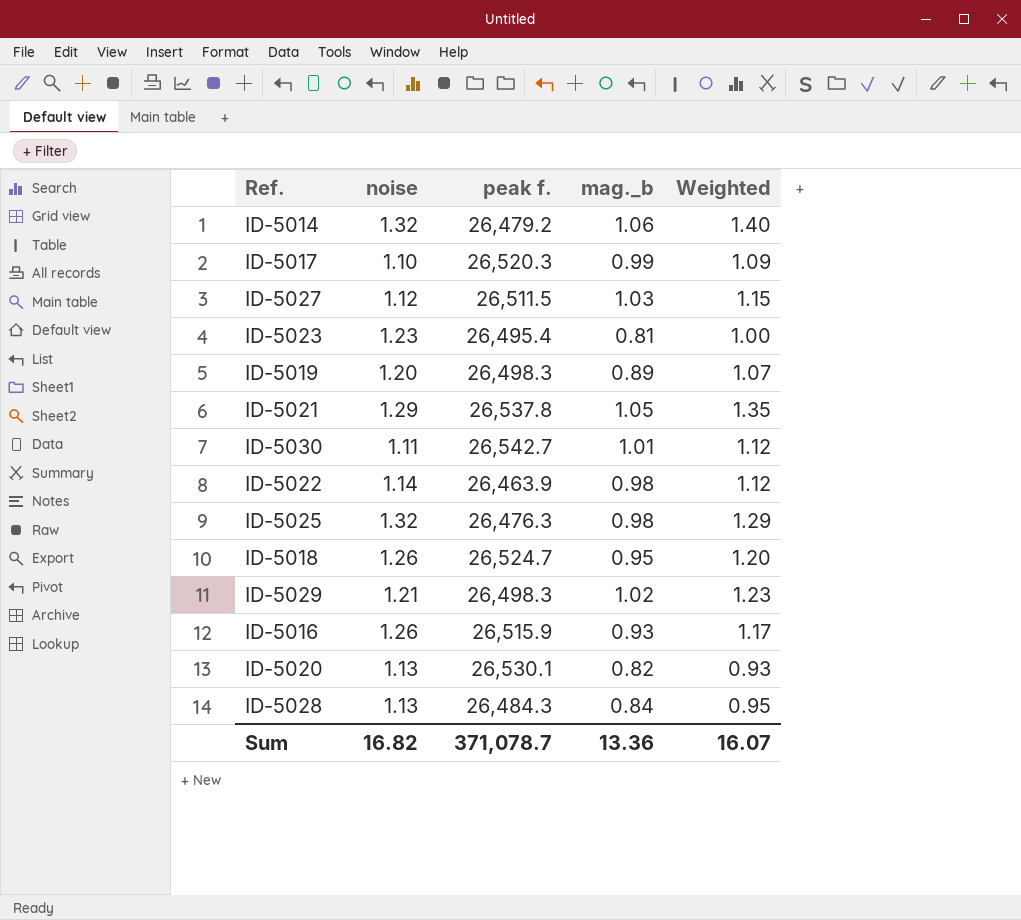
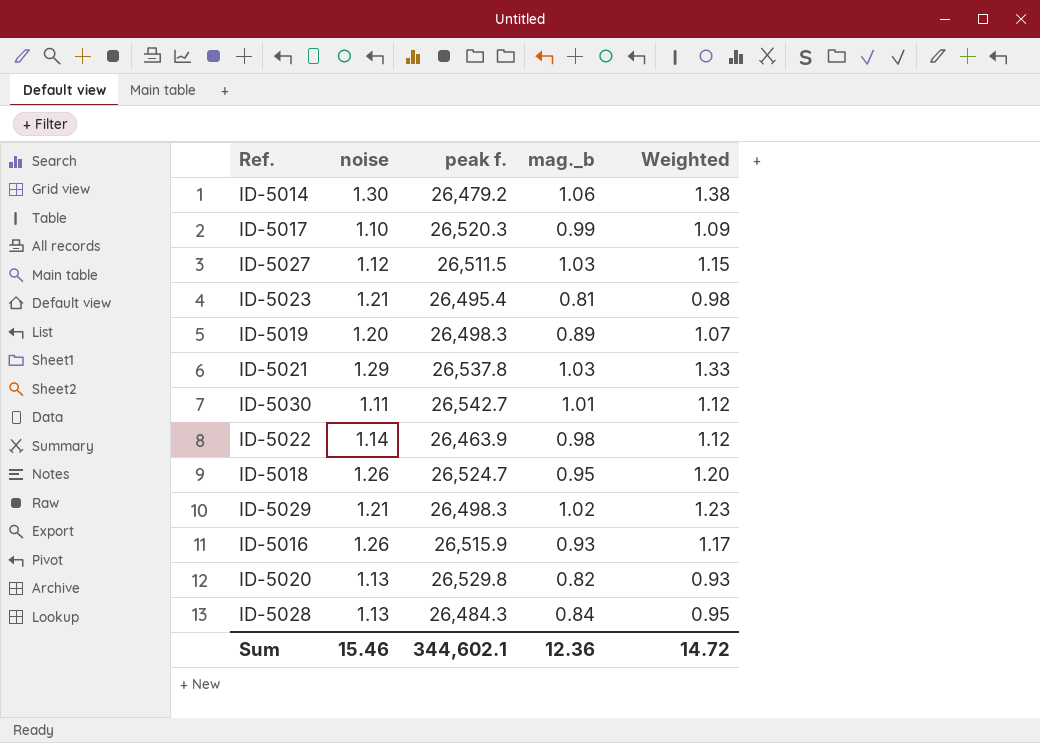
row ID-5025: 1.32 | 26,476.3 | 0.98 | 1.29 -> none
ID-5014 | noise: 1.32 -> 1.30
ID-5014 | Weighted: 1.40 -> 1.38
ID-5023 | noise: 1.23 -> 1.21
ID-5023 | Weighted: 1.00 -> 0.98
ID-5021 | mag._b: 1.05 -> 1.03
ID-5021 | Weighted: 1.35 -> 1.33
ID-5020 | peak f.: 26,530.1 -> 26,529.8
Sum | noise: 16.82 -> 15.46
Sum | peak f.: 371,078.7 -> 344,602.1
Sum | mag._b: 13.36 -> 12.36
Sum | Weighted: 16.07 -> 14.72

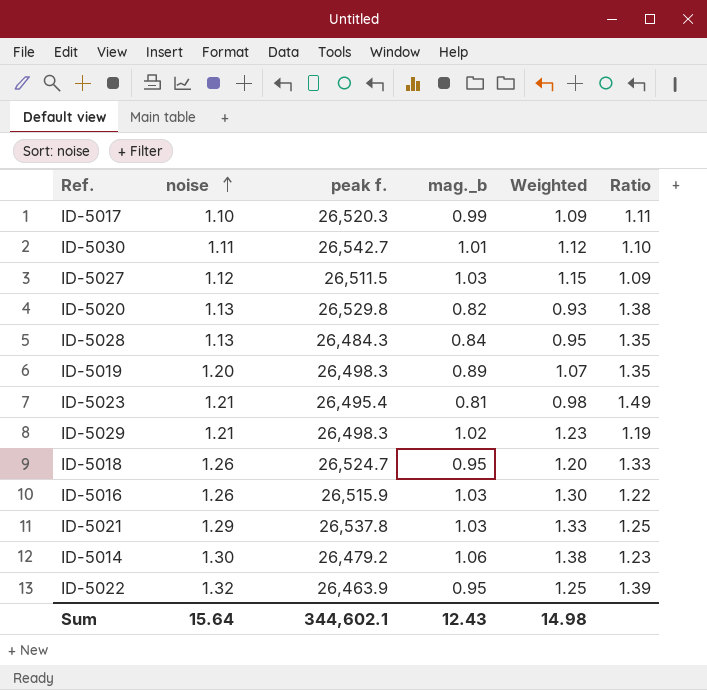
row order: none -> noise ascending
column Ratio | formula: none -> [noise] / [mag._b]
ID-5016 | mag._b: 0.93 -> 1.03
ID-5016 | Weighted: 1.17 -> 1.30
ID-5022 | noise: 1.14 -> 1.32
ID-5022 | mag._b: 0.98 -> 0.95
ID-5022 | Weighted: 1.12 -> 1.25
Sum | noise: 15.46 -> 15.64
Sum | mag._b: 12.36 -> 12.43
Sum | Weighted: 14.72 -> 14.98

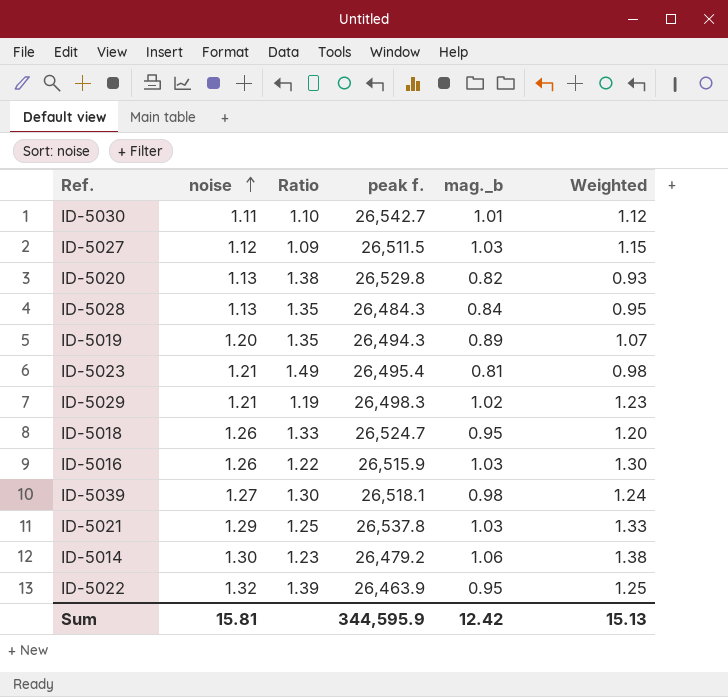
column Ratio | position: 6 -> 3
row ID-5017: 1.10 | 26,520.3 | 0.99 | 1.09 | 1.11 -> none
ID-5019 | peak f.: 26,498.3 -> 26,494.3
row ID-5039: none -> 1.27 | 1.30 | 26,518.1 | 0.98 | 1.24
Sum | noise: 15.64 -> 15.81
Sum | peak f.: 344,602.1 -> 344,595.9
Sum | mag._b: 12.43 -> 12.42
Sum | Weighted: 14.98 -> 15.13

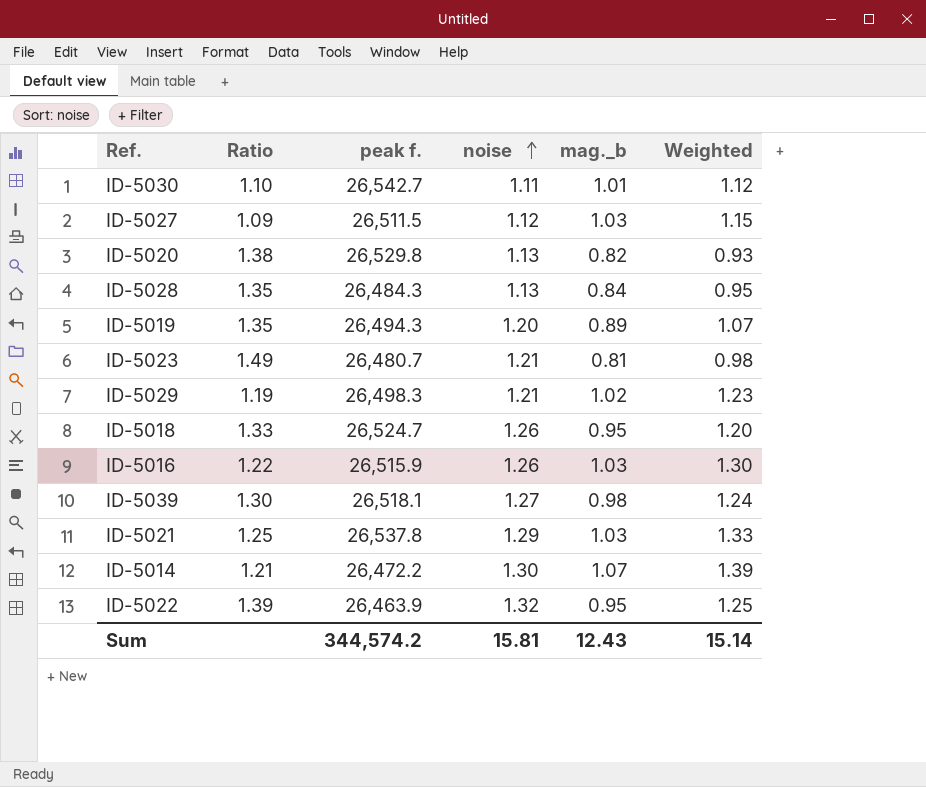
column noise | position: 2 -> 4
ID-5023 | peak f.: 26,495.4 -> 26,480.7
ID-5014 | Ratio: 1.23 -> 1.21
ID-5014 | peak f.: 26,479.2 -> 26,472.2
ID-5014 | mag._b: 1.06 -> 1.07
ID-5014 | Weighted: 1.38 -> 1.39
Sum | peak f.: 344,595.9 -> 344,574.2
Sum | mag._b: 12.42 -> 12.43
Sum | Weighted: 15.13 -> 15.14

